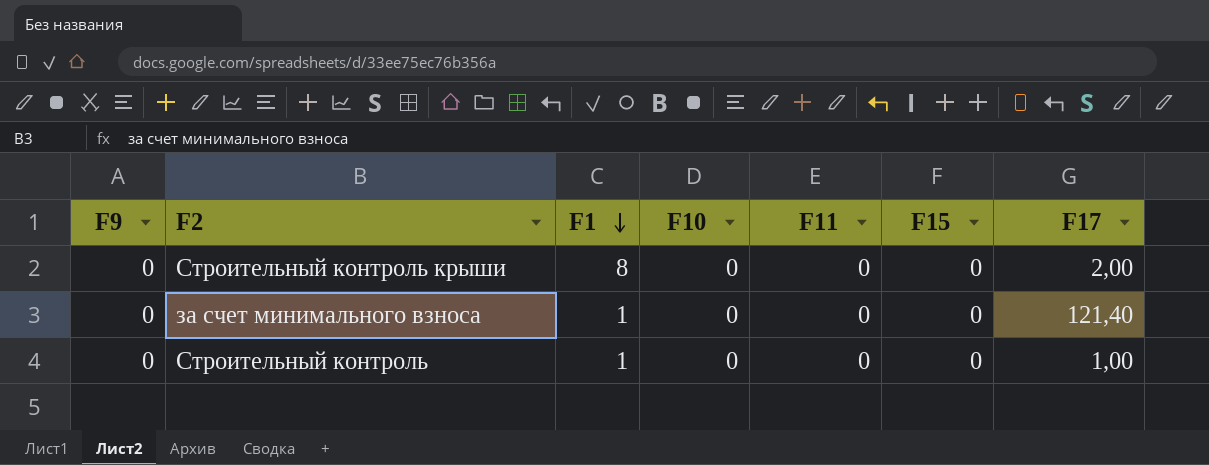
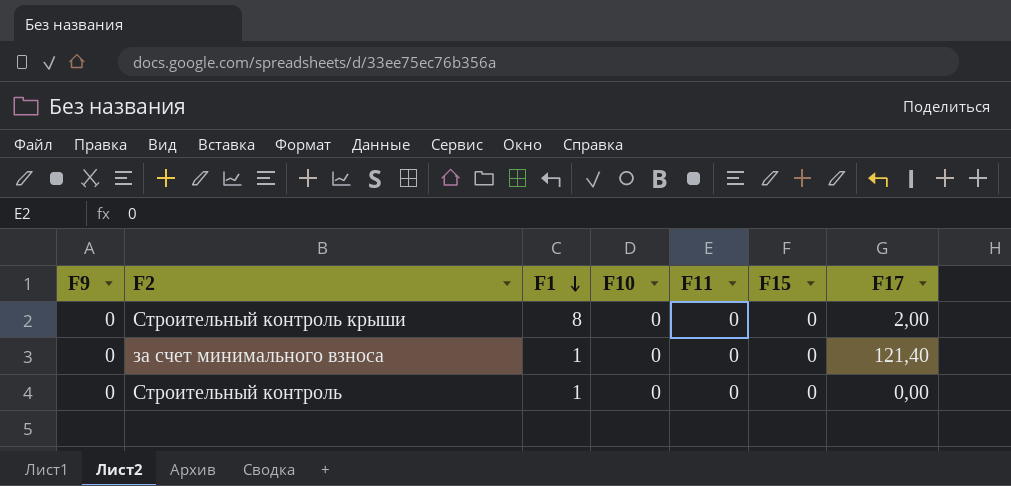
Строительный контроль | F17: 1,00 -> 0,00

